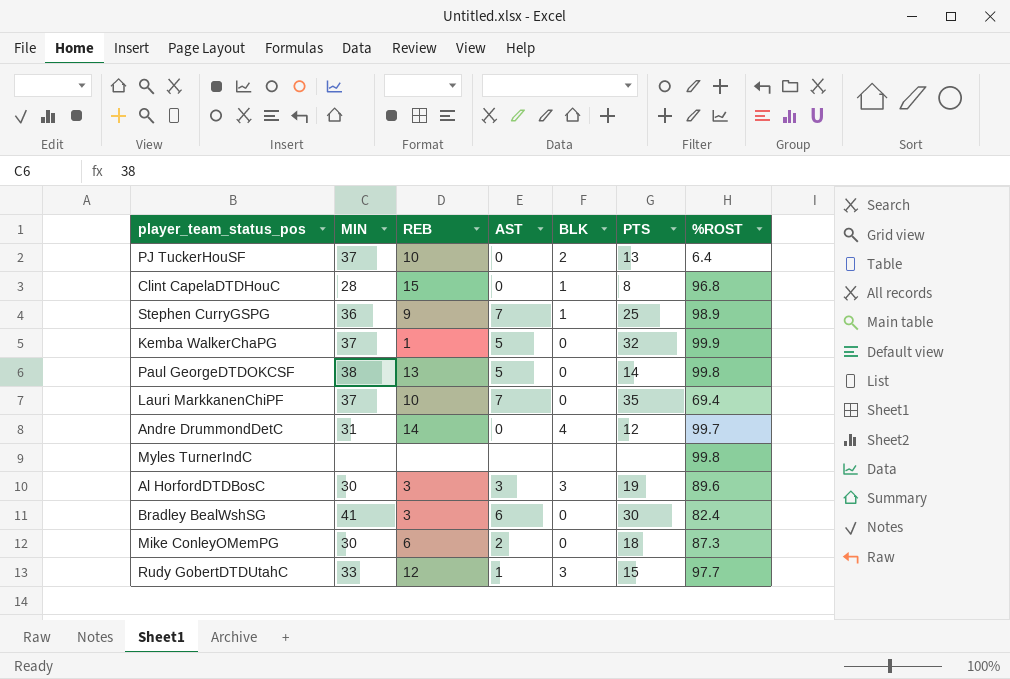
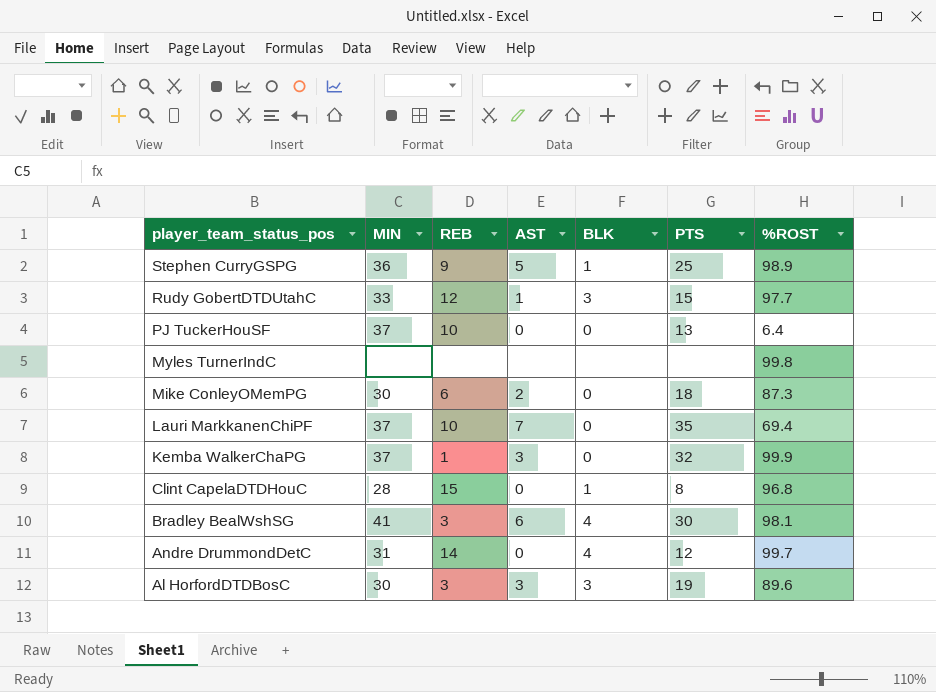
row order: none -> player_team_status_pos descending
row Paul GeorgeDTDOKCSF: 38 | 13 | 5 | 0 | 14 | 99.8 -> none
Stephen CurryGSPG | AST: 7 -> 5
PJ TuckerHouSF | BLK: 2 -> 0
Kemba WalkerChaPG | AST: 5 -> 3
Bradley BealWshSG | BLK: 0 -> 4
Bradley BealWshSG | %ROST: 82.4 -> 98.1

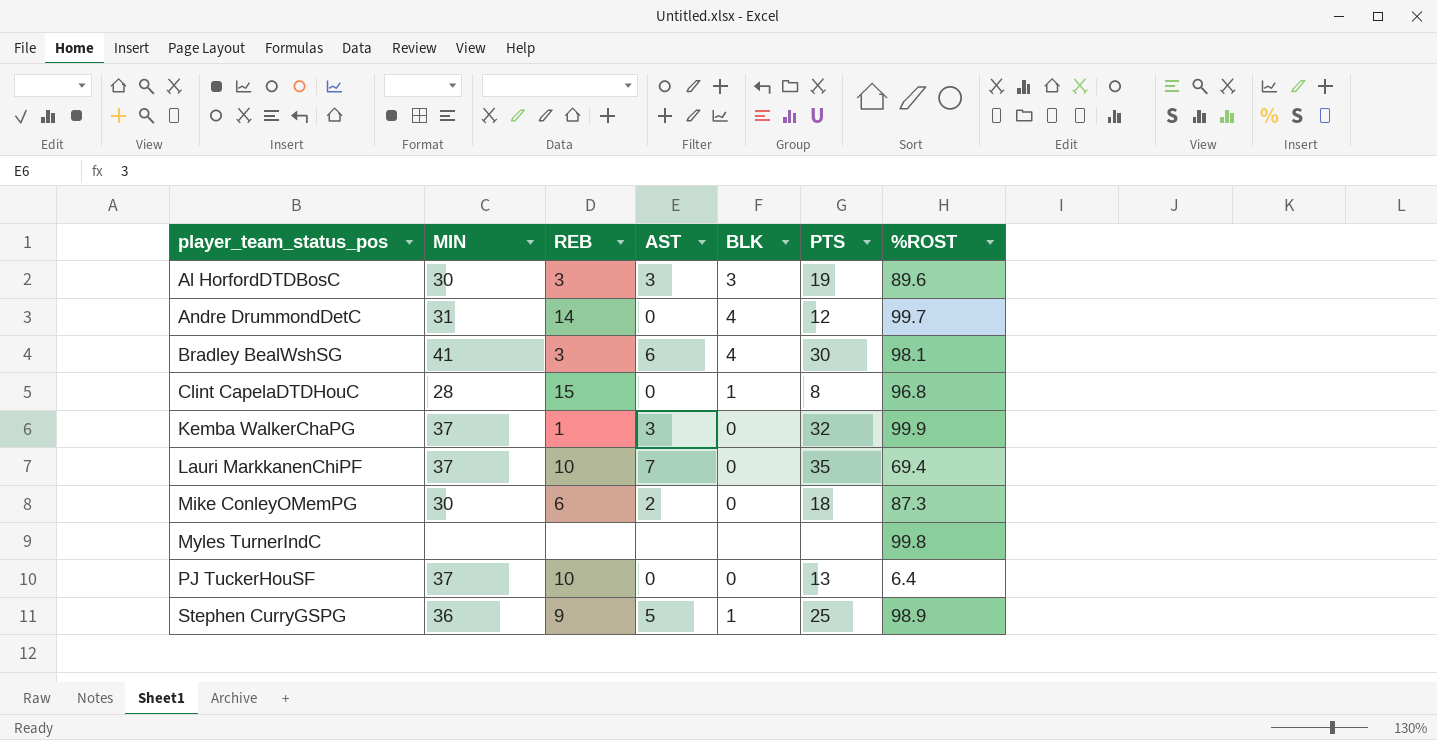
row order: player_team_status_pos descending -> player_team_status_pos ascending
row Rudy GobertDTDUtahC: 33 | 12 | 1 | 3 | 15 | 97.7 -> none

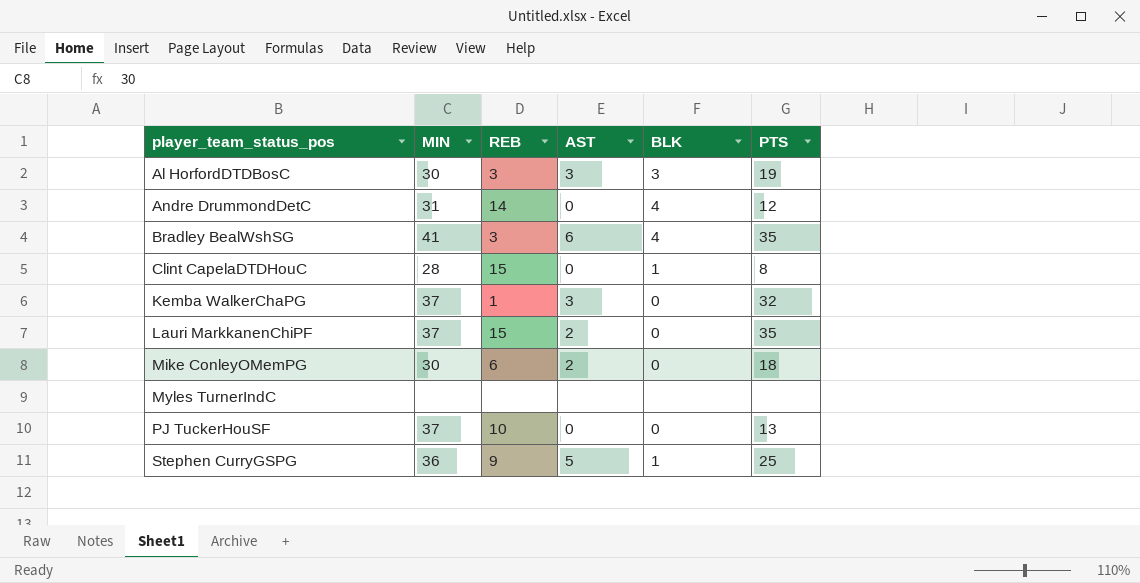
column %ROST | position: 7 -> none
Bradley BealWshSG | PTS: 30 -> 35
Lauri MarkkanenChiPF | REB: 10 -> 15
Lauri MarkkanenChiPF | AST: 7 -> 2

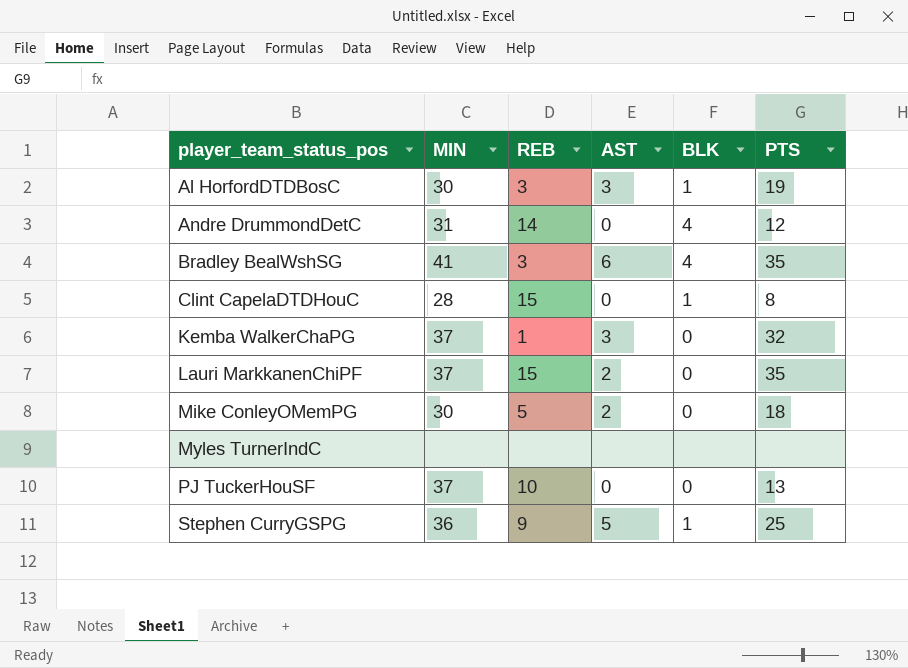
Al HorfordDTDBosC | BLK: 3 -> 1
Mike ConleyOMemPG | REB: 6 -> 5

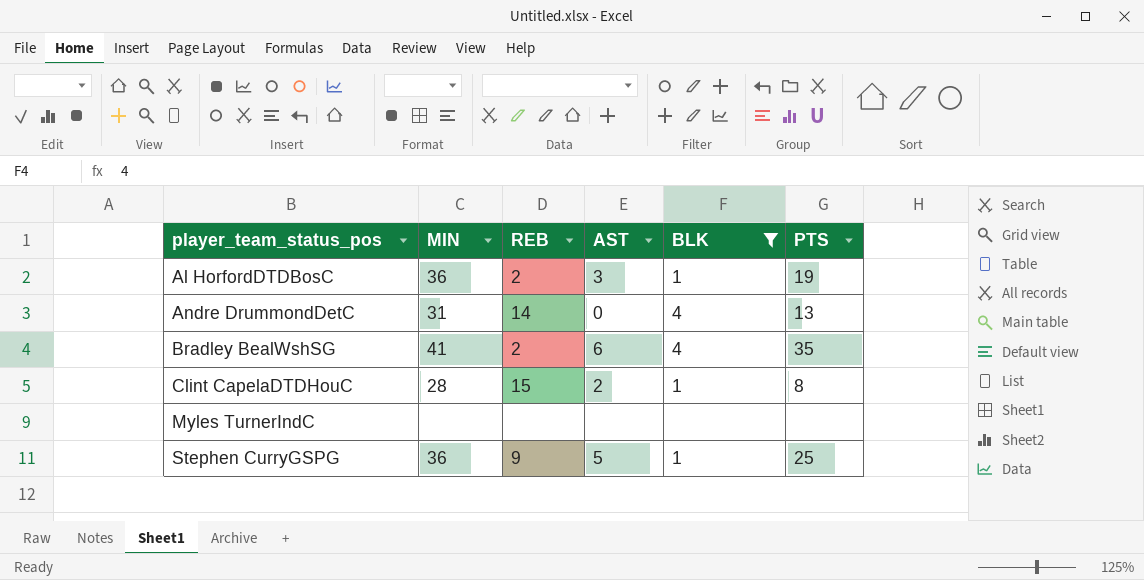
filter: none -> BLK != 0
Al HorfordDTDBosC | MIN: 30 -> 36
Al HorfordDTDBosC | REB: 3 -> 2
Andre DrummondDetC | PTS: 12 -> 13
Bradley BealWshSG | REB: 3 -> 2
Clint CapelaDTDHouC | AST: 0 -> 2

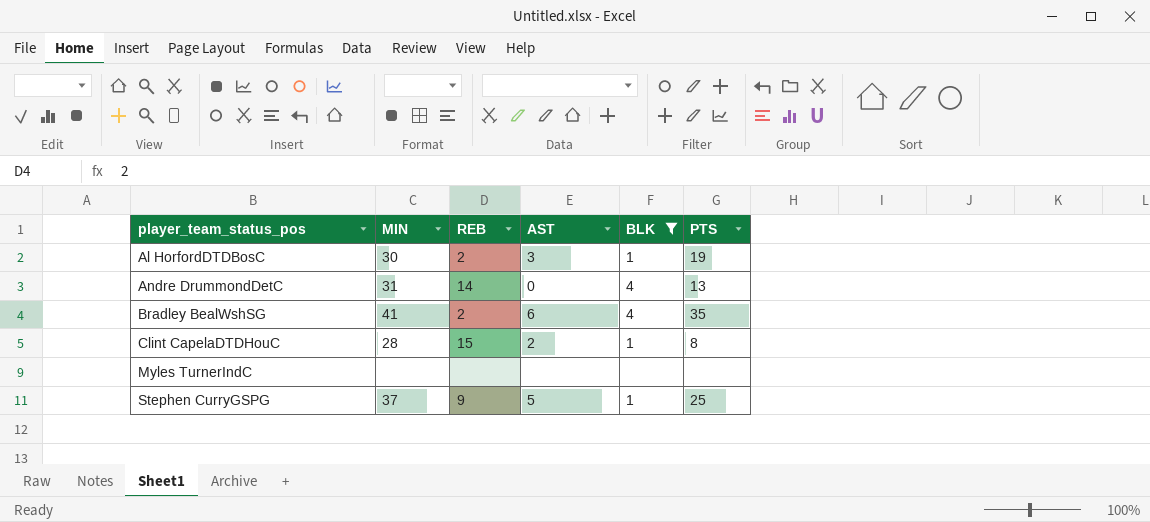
Al HorfordDTDBosC | MIN: 36 -> 30
Stephen CurryGSPG | MIN: 36 -> 37

